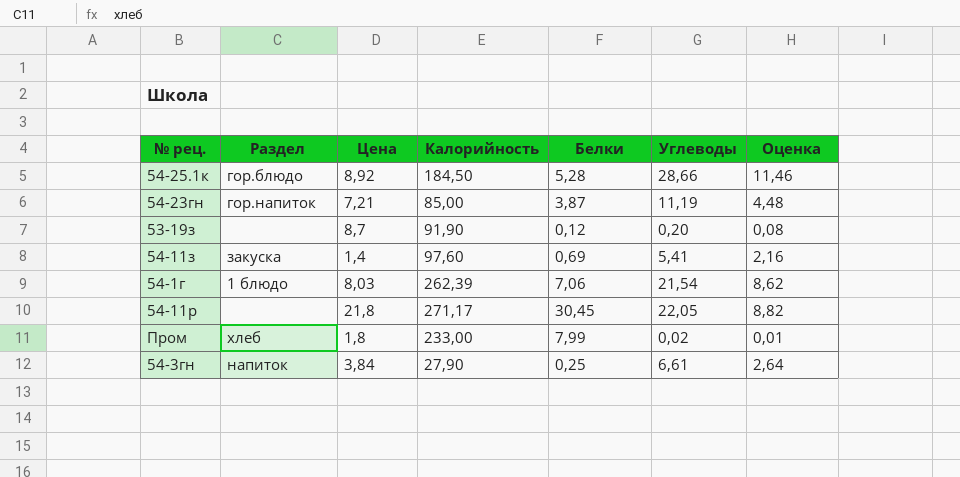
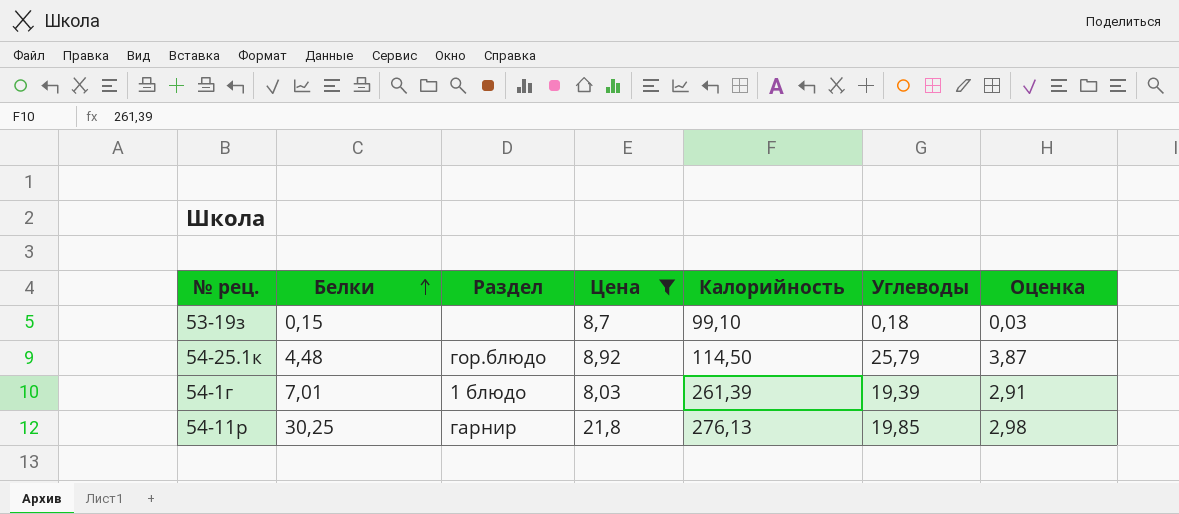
filter: none -> Цена >= 8,03
row order: none -> Белки ascending
column Белки | position: 5 -> 2
column Оценка | formula: [Углеводы] * 0,4 -> [Углеводы] * 0,15
53-19з | Белки: 0,12 -> 0,15
53-19з | Калорийность: 91,90 -> 99,10
53-19з | Углеводы: 0,20 -> 0,18
54-25.1к | Белки: 5,28 -> 4,48
54-25.1к | Калорийность: 184,50 -> 114,50
54-25.1к | Углеводы: 28,66 -> 25,79
54-1г | Белки: 7,06 -> 7,01
54-1г | Калорийность: 262,39 -> 261,39
54-1г | Углеводы: 21,54 -> 19,39
54-11р | Белки: 30,45 -> 30,25
54-11р | Раздел: none -> гарнир
54-11р | Калорийность: 271,17 -> 276,13
54-11р | Углеводы: 22,05 -> 19,85

